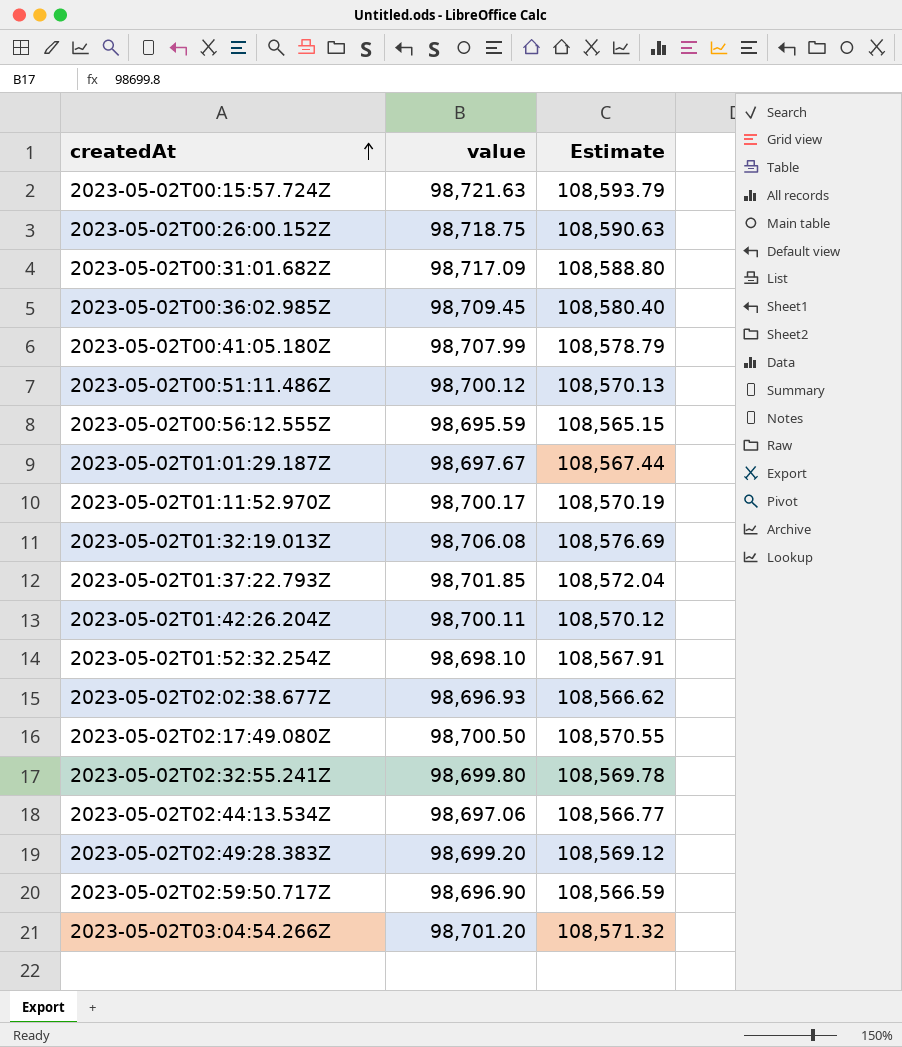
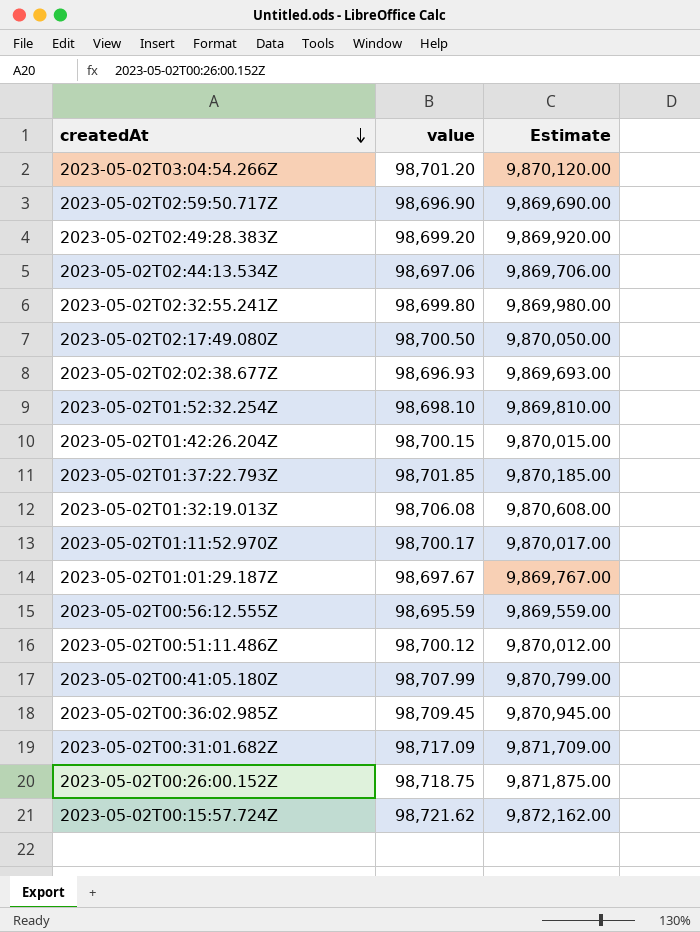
row order: createdAt ascending -> createdAt descending
column Estimate | formula: [value] * 1.1 -> [value] * 100
2023-05-02T01:42:26.204Z | value: 98,700.11 -> 98,700.15
2023-05-02T00:15:57.724Z | value: 98,721.63 -> 98,721.62

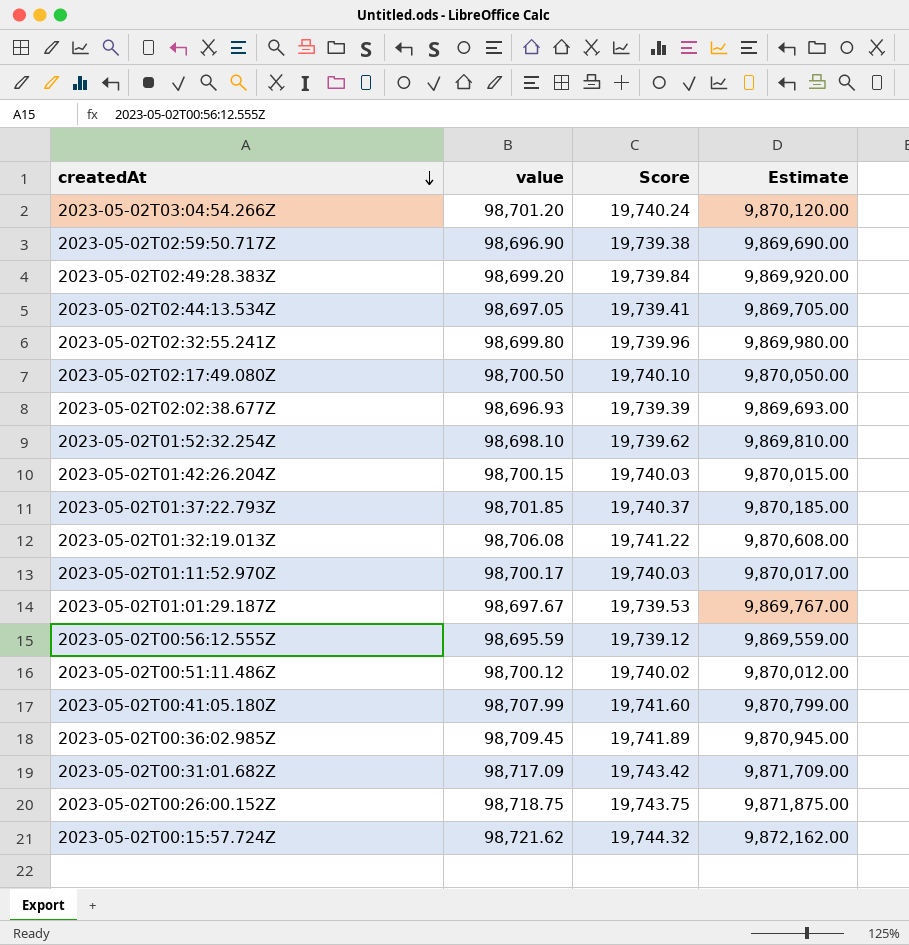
column Score | formula: none -> [value] * 0.2
2023-05-02T02:44:13.534Z | value: 98,697.06 -> 98,697.05
2023-05-02T02:44:13.534Z | Estimate: 9,869,706.00 -> 9,869,705.00

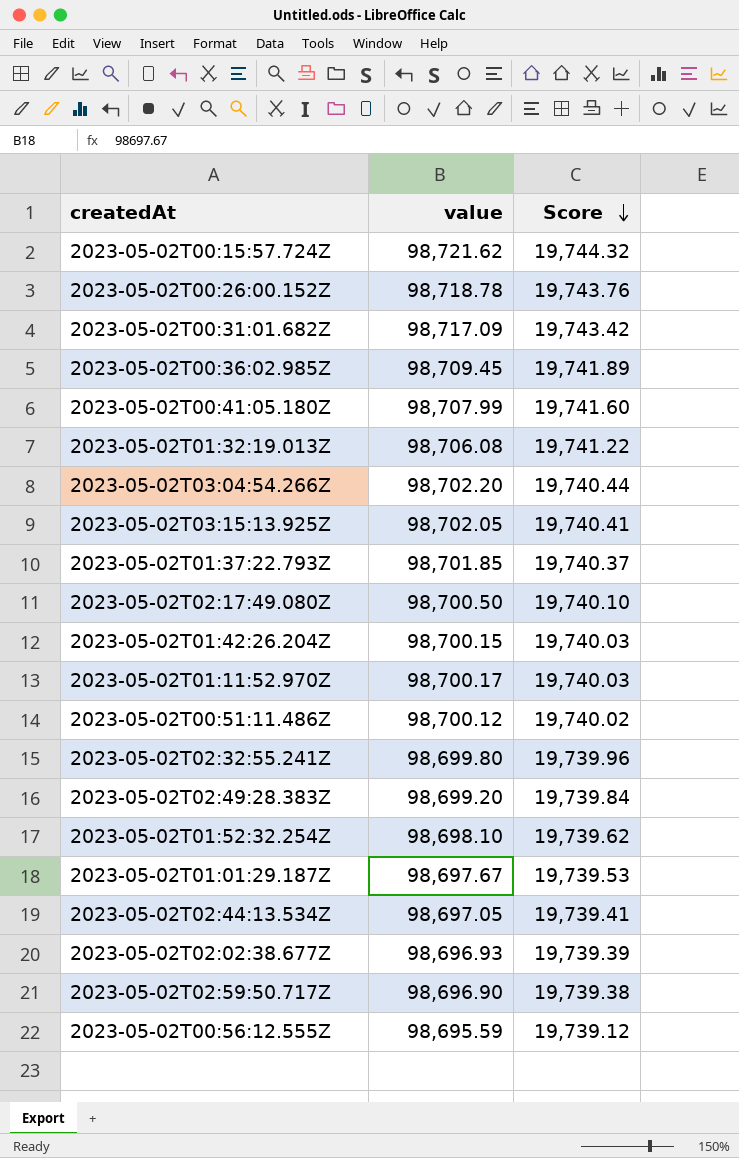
row order: createdAt descending -> Score descending
column Estimate | formula: [value] * 100 -> none
2023-05-02T00:26:00.152Z | value: 98,718.75 -> 98,718.78
2023-05-02T00:26:00.152Z | Score: 19,743.75 -> 19,743.76
2023-05-02T03:04:54.266Z | value: 98,701.20 -> 98,702.20
2023-05-02T03:04:54.266Z | Score: 19,740.24 -> 19,740.44
row 2023-05-02T03:15:13.925Z: none -> 98,702.05 | 19,740.41

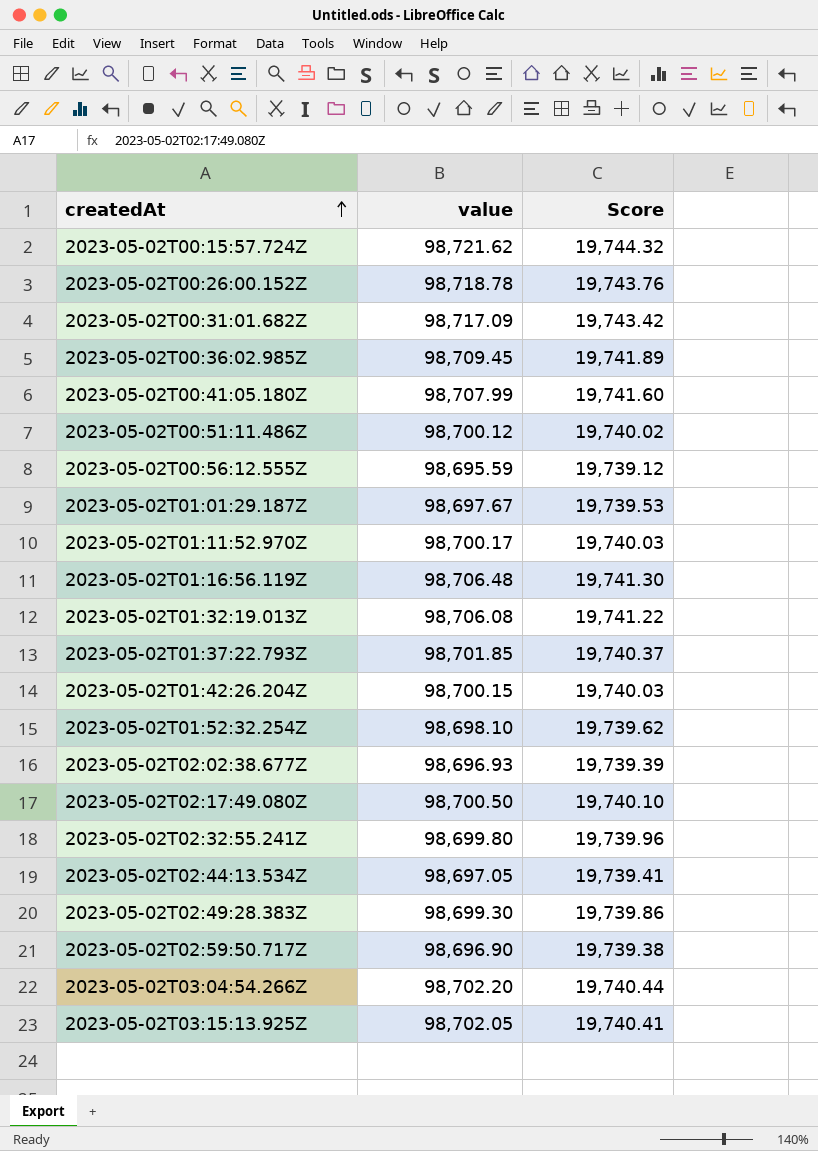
row order: Score descending -> createdAt ascending
row 2023-05-02T01:16:56.119Z: none -> 98,706.48 | 19,741.30
2023-05-02T02:49:28.383Z | value: 98,699.20 -> 98,699.30
2023-05-02T02:49:28.383Z | Score: 19,739.84 -> 19,739.86

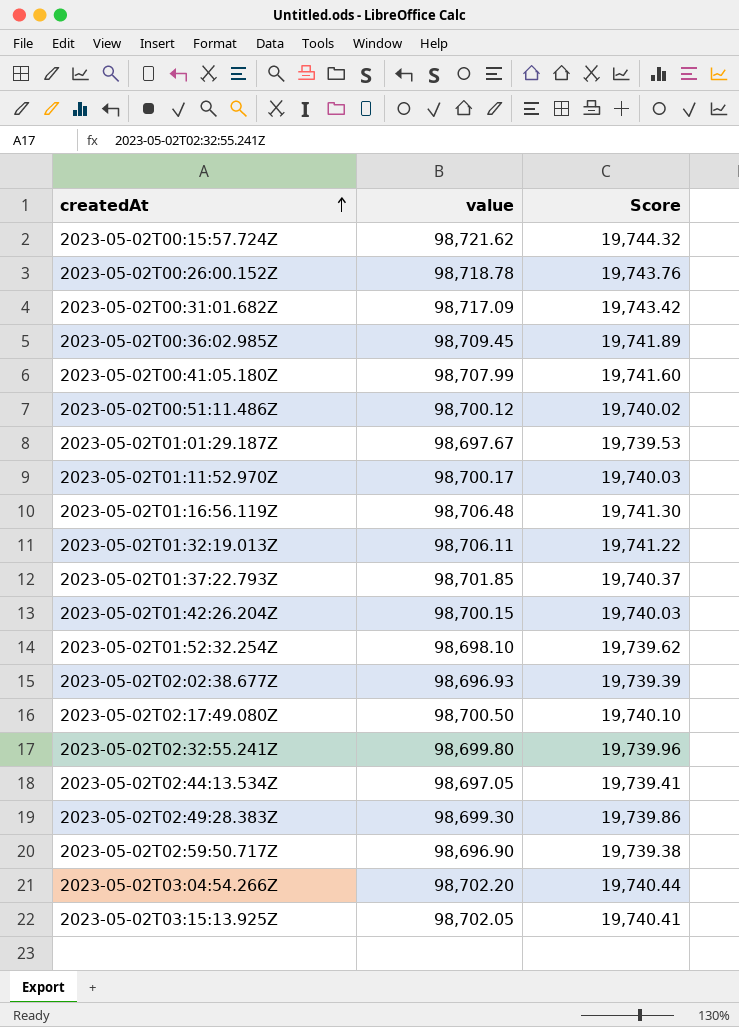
row 2023-05-02T00:56:12.555Z: 98,695.59 | 19,739.12 -> none
2023-05-02T01:32:19.013Z | value: 98,706.08 -> 98,706.11

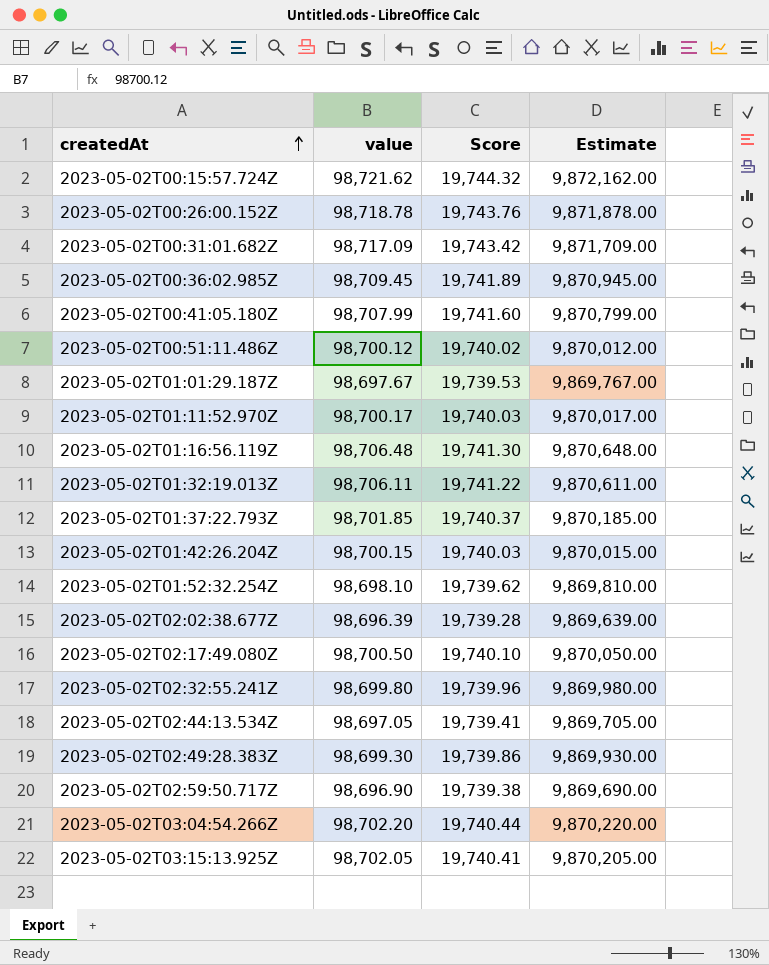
column Estimate | formula: none -> [value] * 100
2023-05-02T02:02:38.677Z | value: 98,696.93 -> 98,696.39
2023-05-02T02:02:38.677Z | Score: 19,739.39 -> 19,739.28

